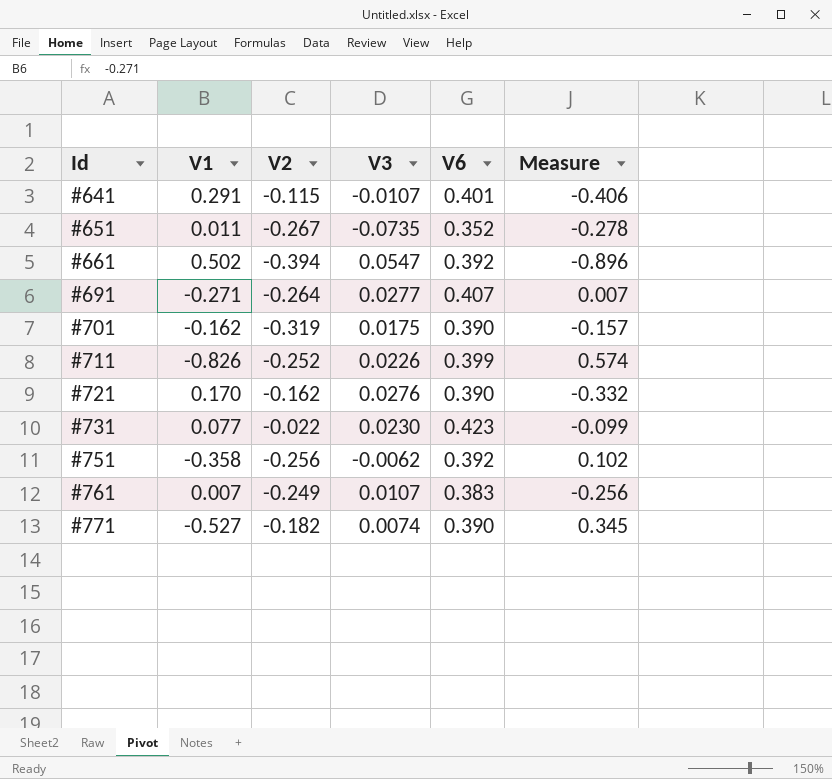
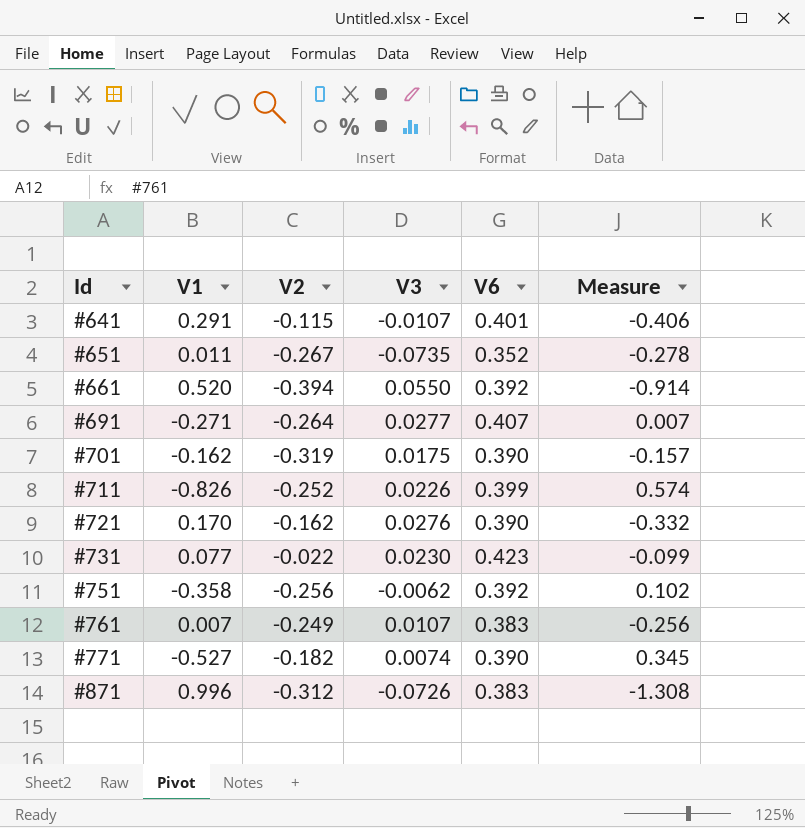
#661 | V1: 0.502 -> 0.520
#661 | V3: 0.0547 -> 0.0550
#661 | Measure: -0.896 -> -0.914
row #871: none -> 0.996 | -0.312 | -0.0726 | 0.383 | -1.308

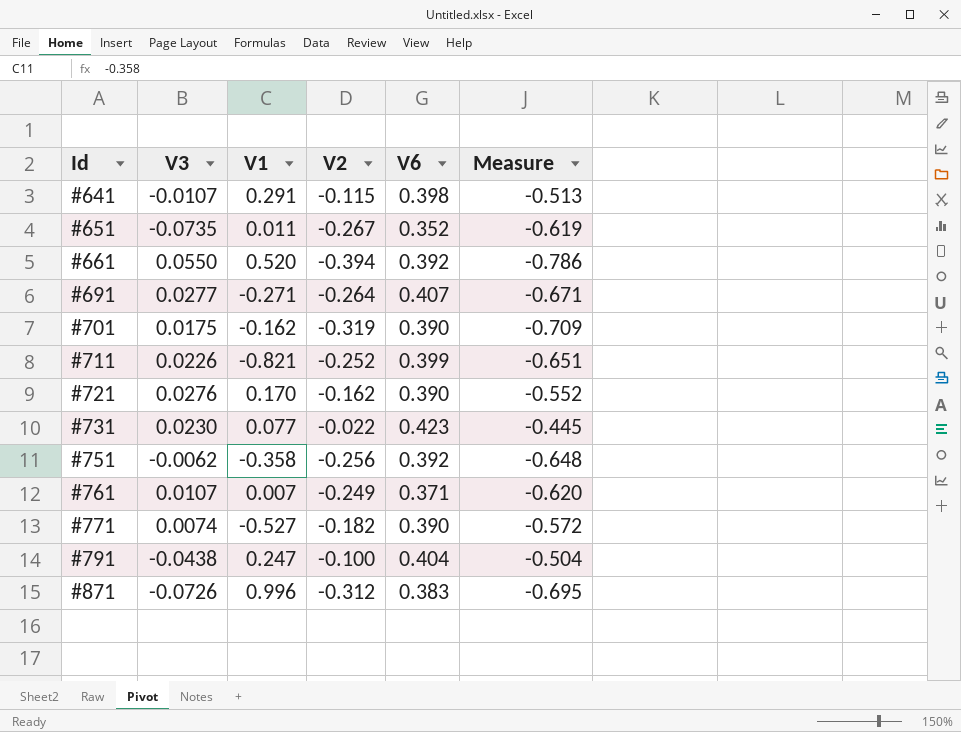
column V3 | position: 4 -> 2
column Measure | formula: [V2] - [V1] -> [V2] - [V6]
#641 | V6: 0.401 -> 0.398
#711 | V1: -0.826 -> -0.821
#761 | V6: 0.383 -> 0.371
row #791: none -> -0.0438 | 0.247 | -0.100 | 0.404 | -0.504

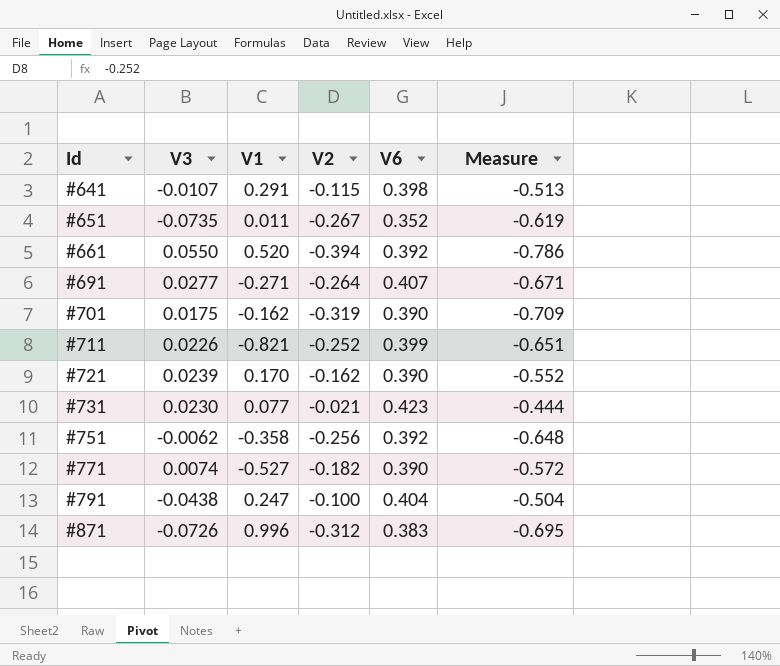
row #761: 0.0107 | 0.007 | -0.249 | 0.371 | -0.620 -> none
#721 | V3: 0.0276 -> 0.0239
#731 | V2: -0.022 -> -0.021
#731 | Measure: -0.445 -> -0.444

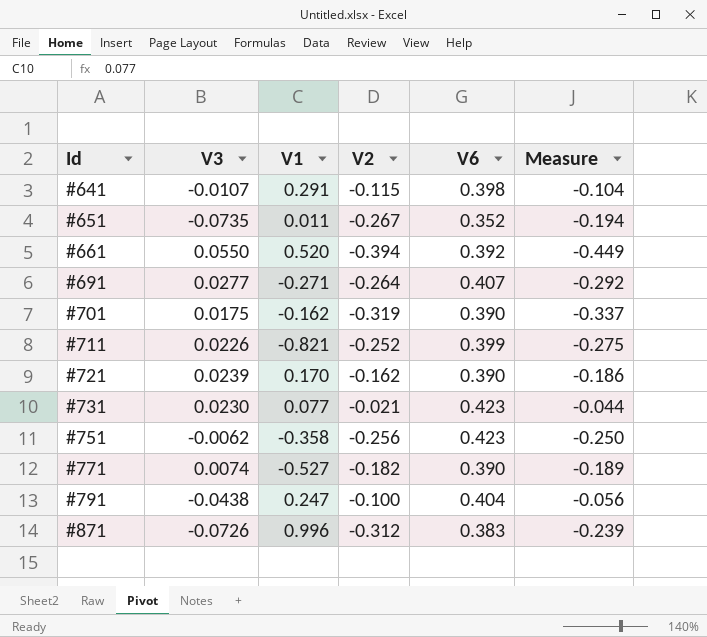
column Measure | formula: [V2] - [V6] -> [V2] - [V3]
#751 | V6: 0.392 -> 0.423

